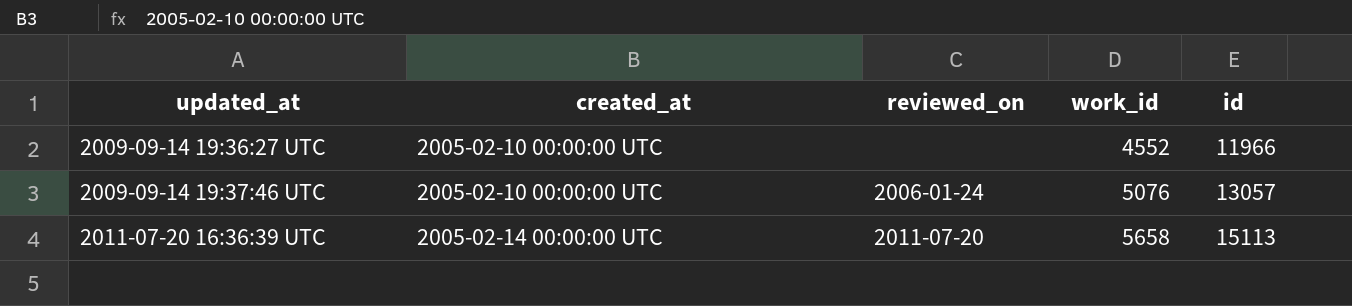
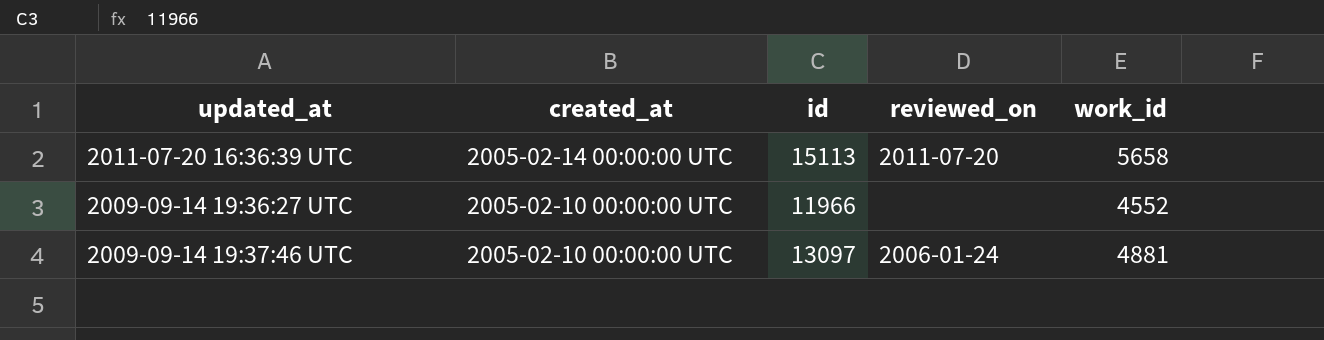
row order: updated_at ascending -> created_at descending
column id | position: 5 -> 3
2009-09-14 19:37:46 UTC | id: 13057 -> 13097
2009-09-14 19:37:46 UTC | work_id: 5076 -> 4881

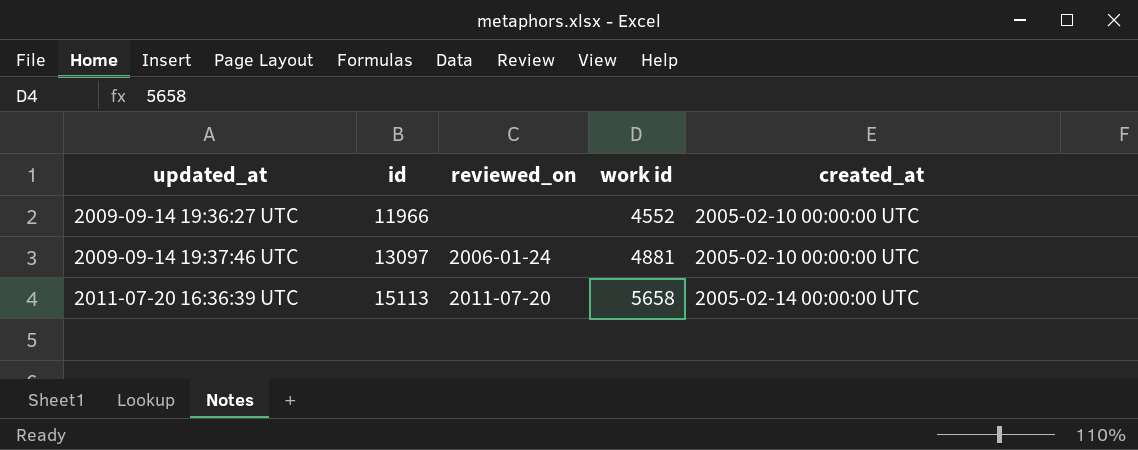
row order: created_at descending -> updated_at ascending
column name: work_id -> work id
column created_at | position: 2 -> 5

